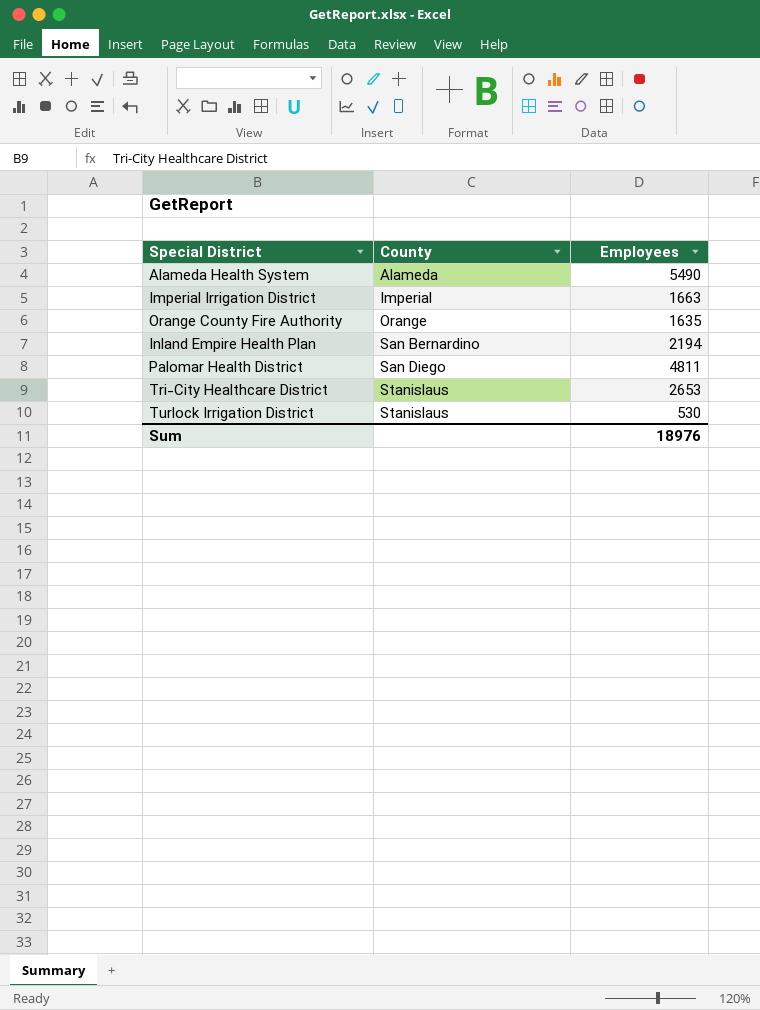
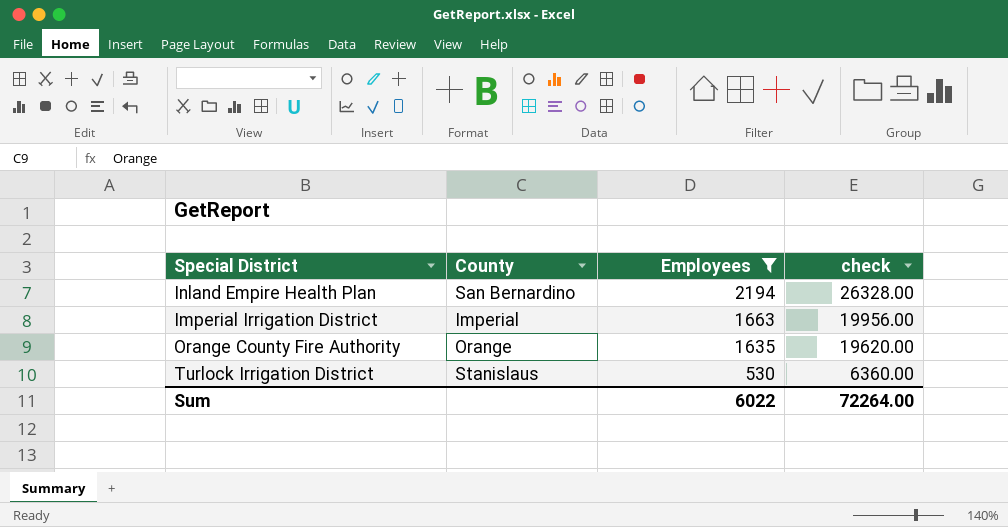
filter: none -> Employees <= 2194
row order: County ascending -> Employees descending
column check | formula: none -> [Employees] * 12
Sum | Employees: 18976 -> 6022

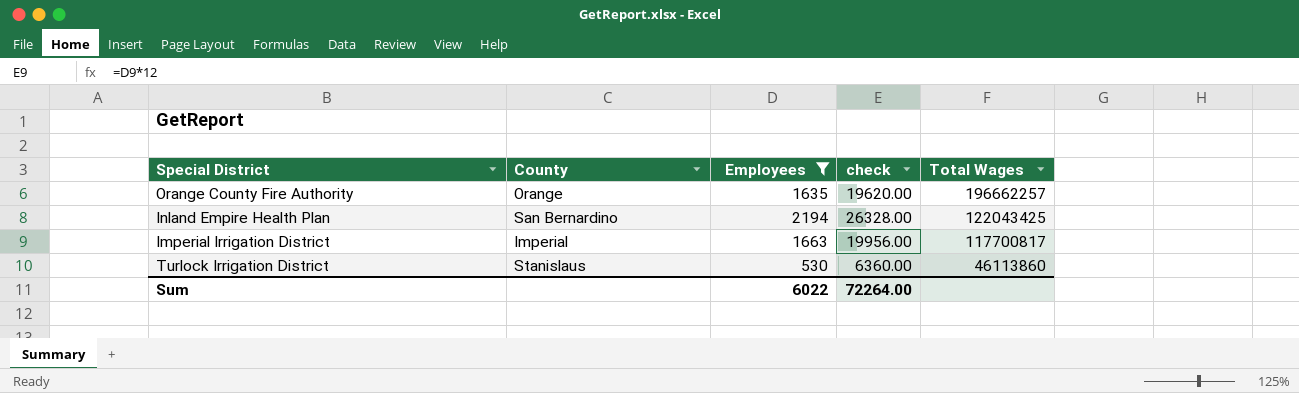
row order: Employees descending -> Total Wages descending
column Total Wages | position: none -> 5

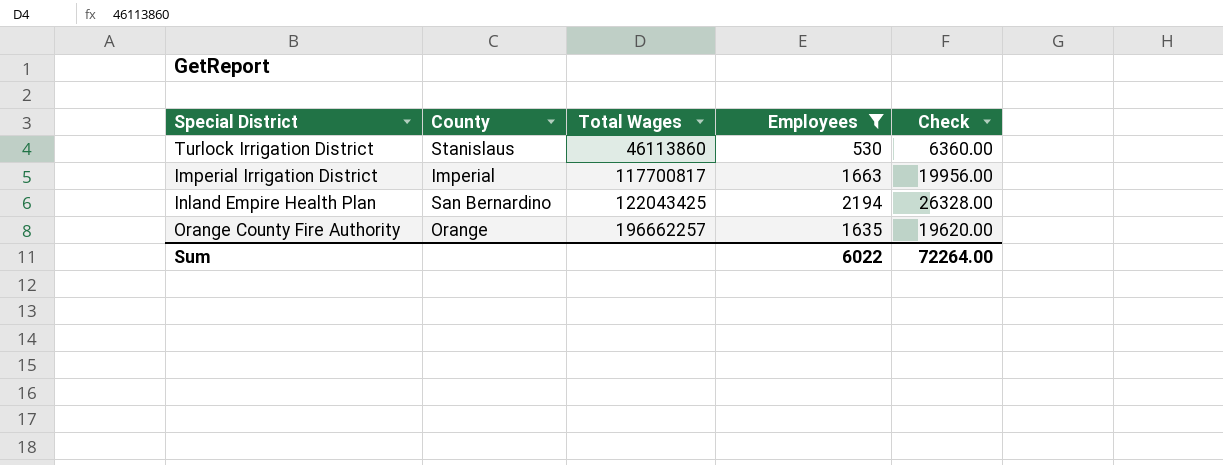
row order: Total Wages descending -> Total Wages ascending
column Total Wages | position: 5 -> 3
column name: check -> Check

